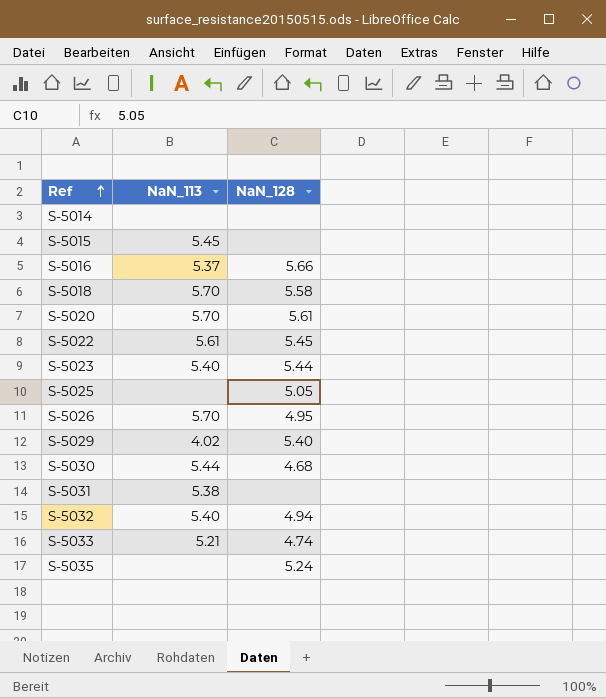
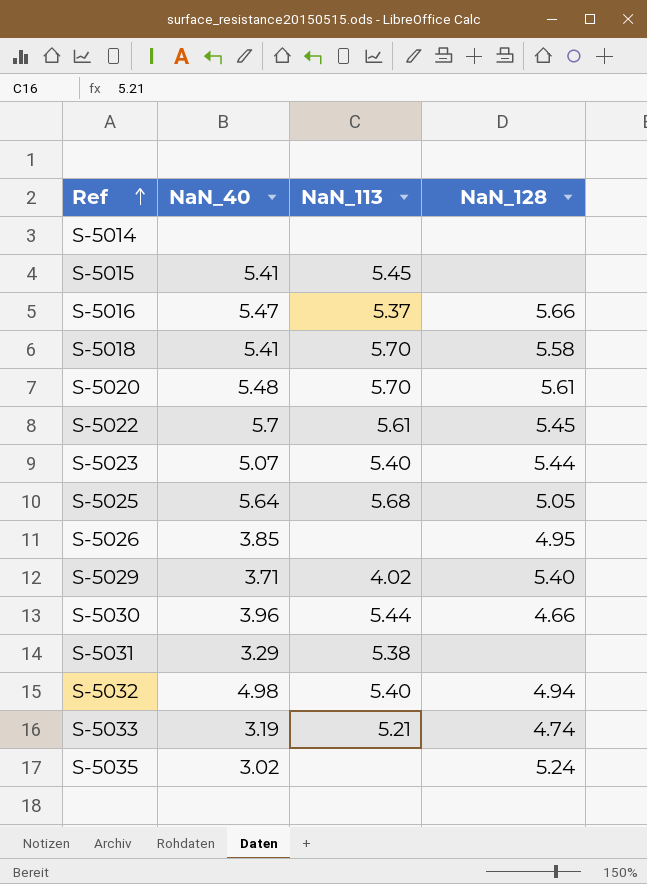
column NaN_40 | position: none -> 2
S-5025 | NaN_113: none -> 5.68
S-5026 | NaN_113: 5.70 -> none
S-5030 | NaN_128: 4.68 -> 4.66

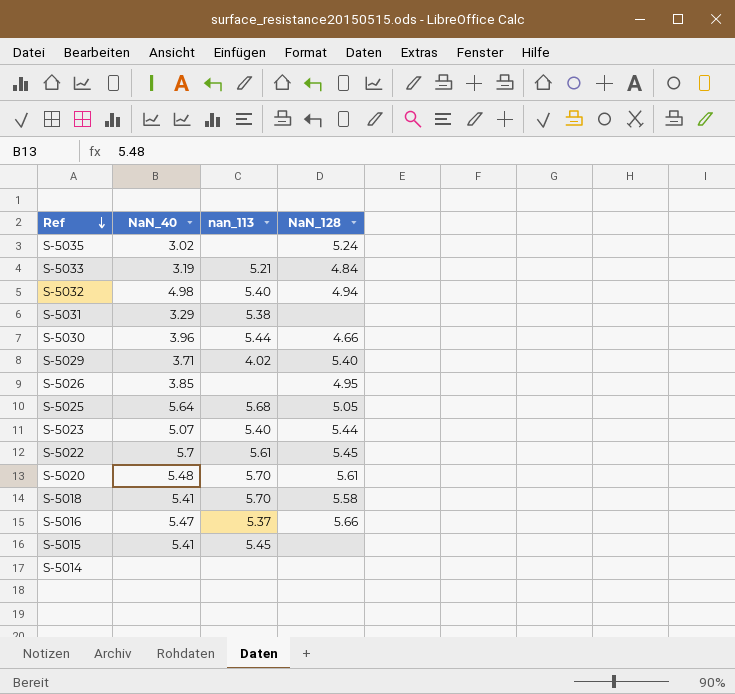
row order: Ref ascending -> Ref descending
column name: NaN_113 -> nan_113
S-5033 | NaN_128: 4.74 -> 4.84

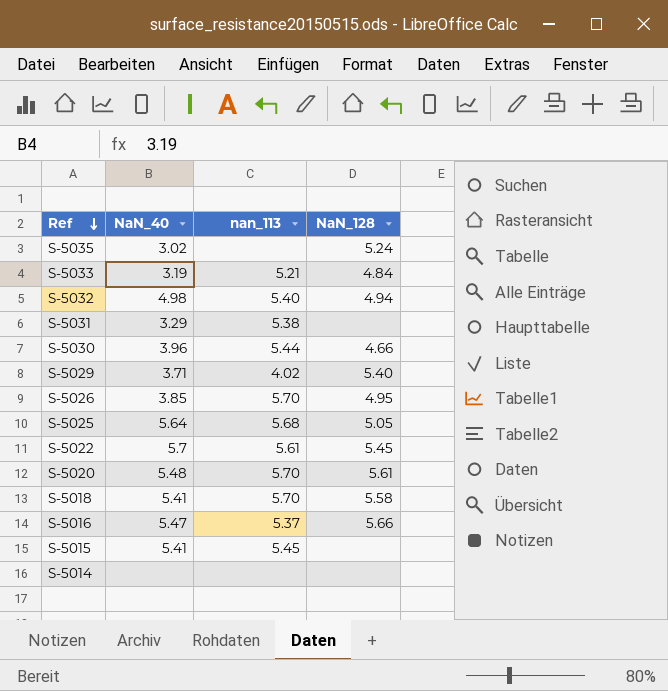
row S-5023: 5.07 | 5.40 | 5.44 -> none
S-5026 | nan_113: none -> 5.70

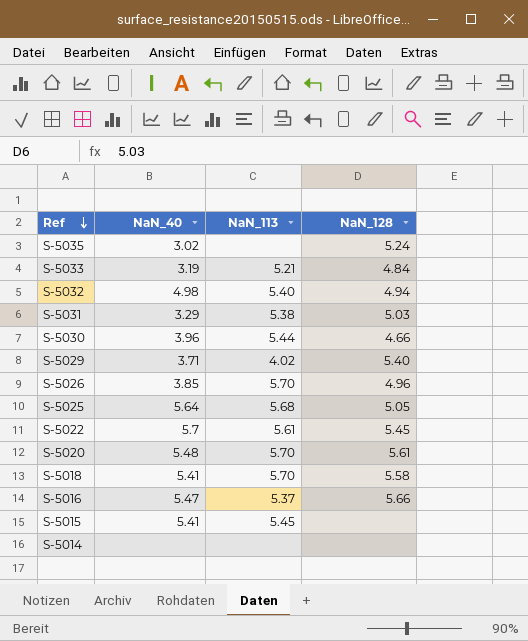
column name: nan_113 -> NaN_113
S-5031 | NaN_128: none -> 5.03
S-5026 | NaN_128: 4.95 -> 4.96

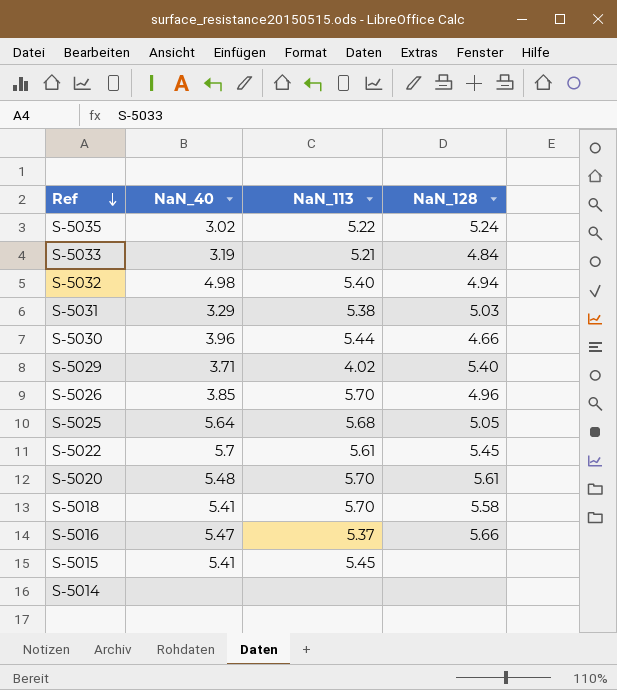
S-5035 | NaN_113: none -> 5.22

